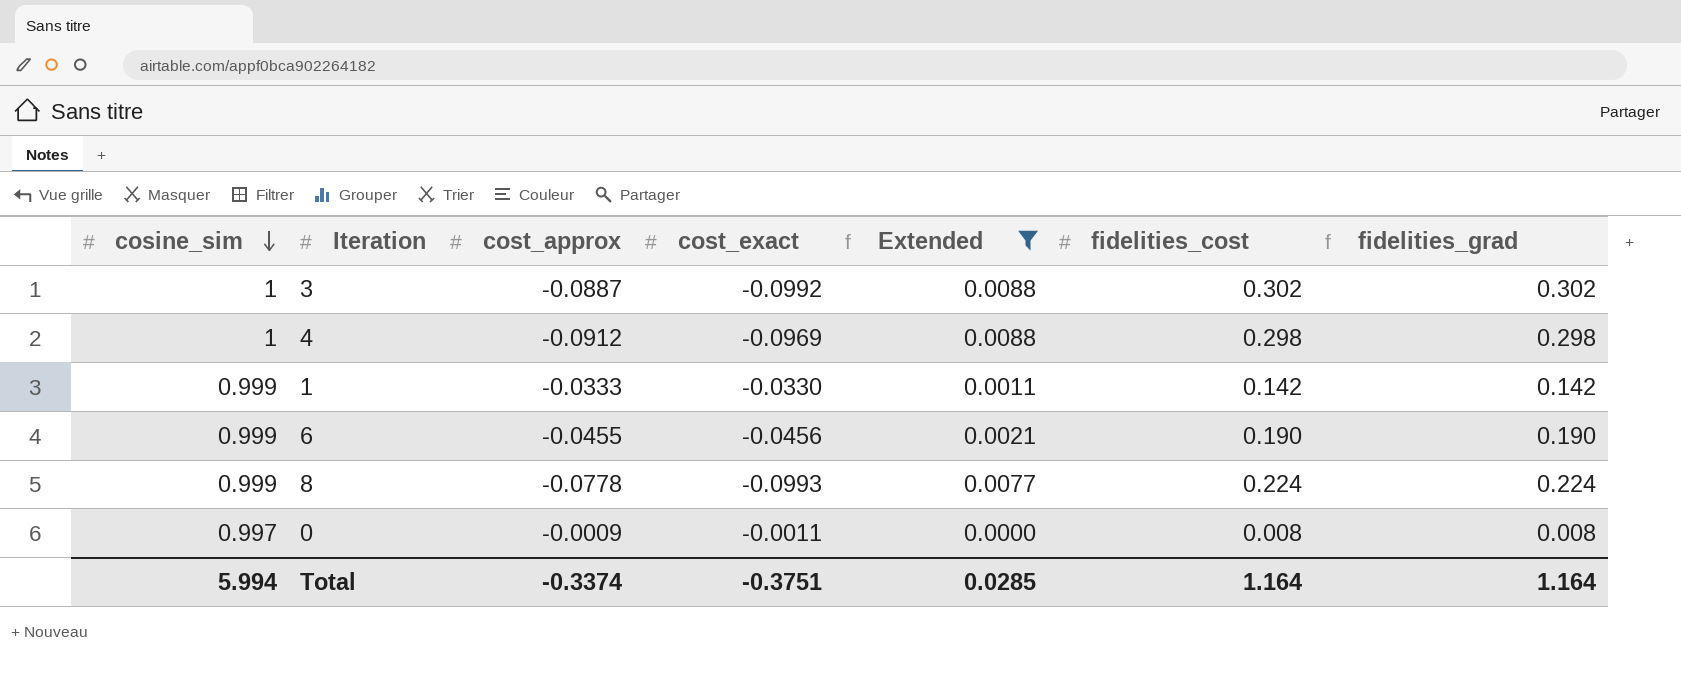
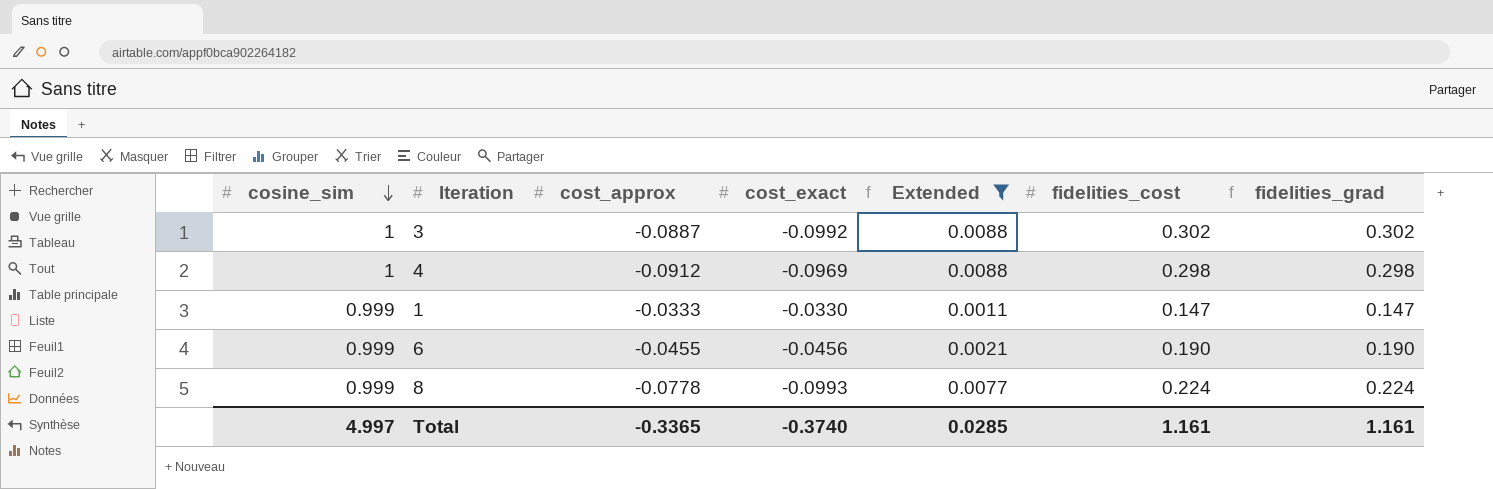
row 0: 0.997 | -0.0009 | -0.0011 | 0.0000 | 0.008 | 0.008 -> none
1 | fidelities_cost: 0.142 -> 0.147
1 | fidelities_grad: 0.142 -> 0.147
Total | cosine_sim: 5.994 -> 4.997
Total | cost_approx: -0.3374 -> -0.3365
Total | cost_exact: -0.3751 -> -0.3740
Total | fidelities_cost: 1.164 -> 1.161
Total | fidelities_grad: 1.164 -> 1.161

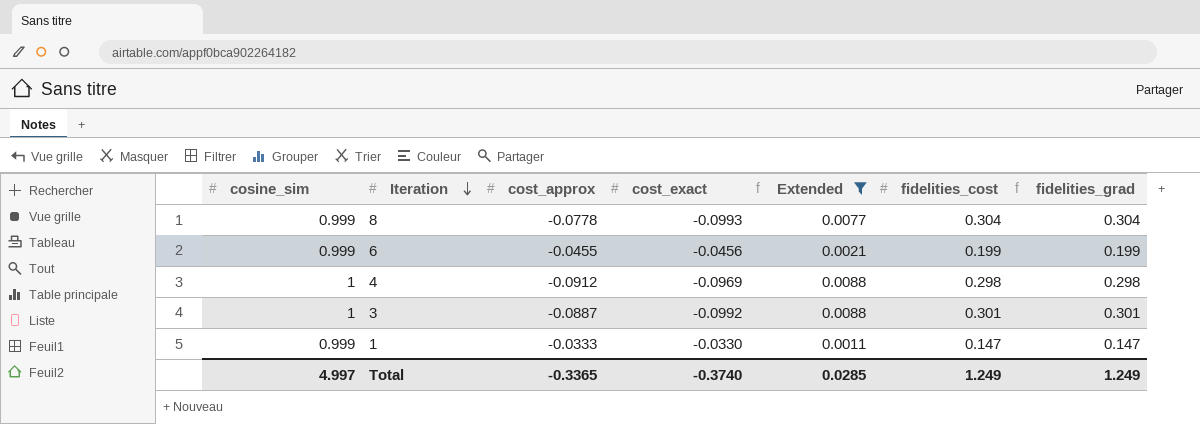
row order: cosine_sim descending -> Iteration descending
8 | fidelities_cost: 0.224 -> 0.304
8 | fidelities_grad: 0.224 -> 0.304
6 | fidelities_cost: 0.190 -> 0.199
6 | fidelities_grad: 0.190 -> 0.199
3 | fidelities_cost: 0.302 -> 0.301
3 | fidelities_grad: 0.302 -> 0.301
Total | fidelities_cost: 1.161 -> 1.249
Total | fidelities_grad: 1.161 -> 1.249

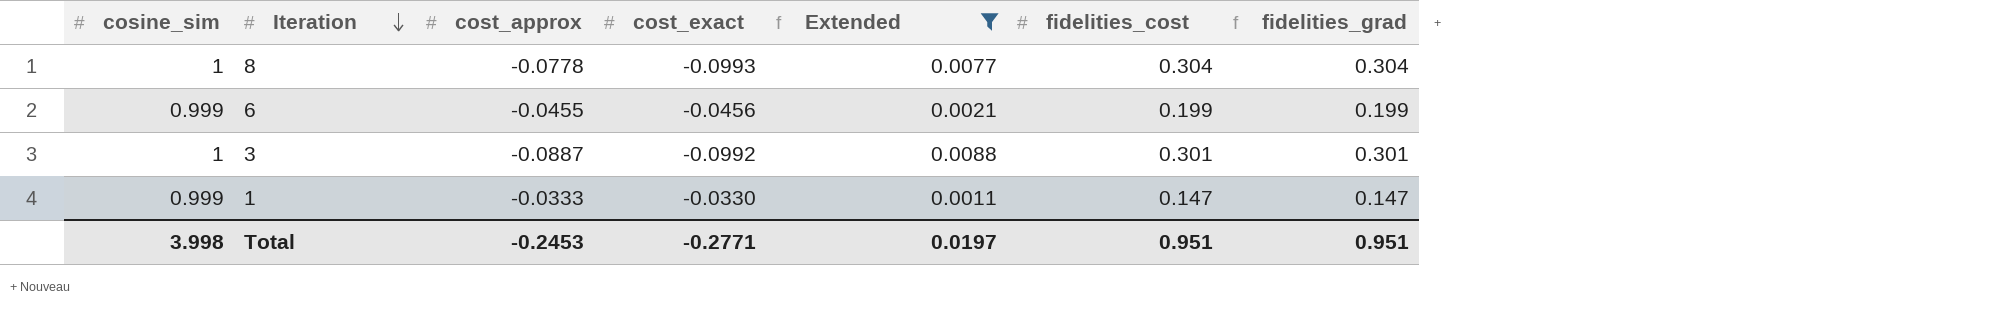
row 4: 1 | -0.0912 | -0.0969 | 0.0088 | 0.298 | 0.298 -> none
8 | cosine_sim: 0.999 -> 1
Total | cosine_sim: 4.997 -> 3.998
Total | cost_approx: -0.3365 -> -0.2453
Total | cost_exact: -0.3740 -> -0.2771
Total | Extended: 0.0285 -> 0.0197
Total | fidelities_cost: 1.249 -> 0.951
Total | fidelities_grad: 1.249 -> 0.951

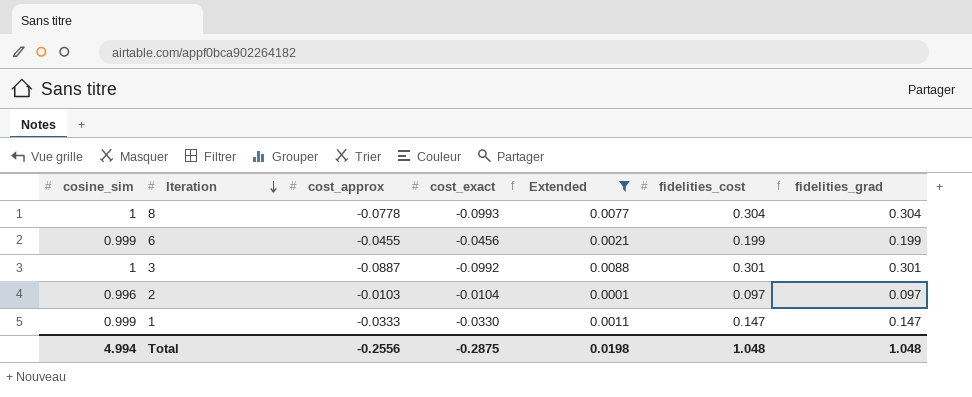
row 2: none -> 0.996 | -0.0103 | -0.0104 | 0.0001 | 0.097 | 0.097
Total | cosine_sim: 3.998 -> 4.994
Total | cost_approx: -0.2453 -> -0.2556
Total | cost_exact: -0.2771 -> -0.2875
Total | Extended: 0.0197 -> 0.0198
Total | fidelities_cost: 0.951 -> 1.048
Total | fidelities_grad: 0.951 -> 1.048

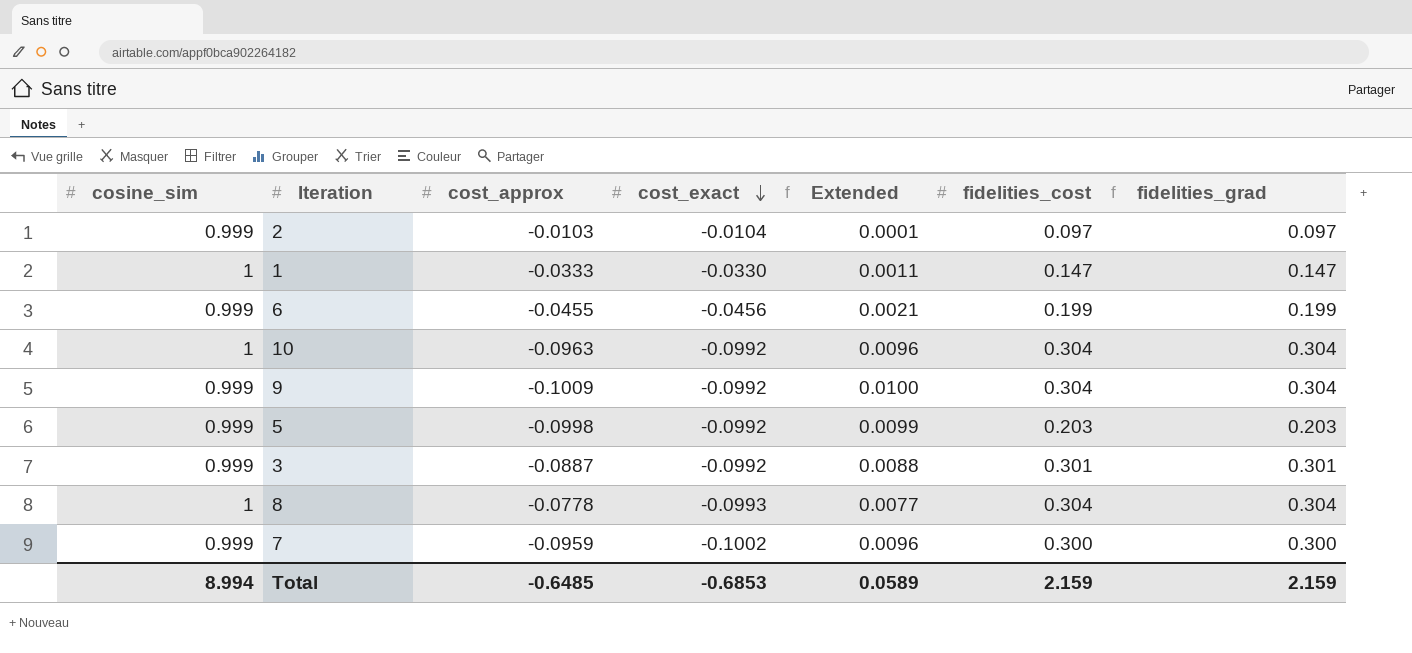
filter: Extended <= 0.0088 -> none
row order: Iteration descending -> cost_exact descending
2 | cosine_sim: 0.996 -> 0.999
1 | cosine_sim: 0.999 -> 1
3 | cosine_sim: 1 -> 0.999
Total | cosine_sim: 4.994 -> 8.994
Total | cost_approx: -0.2556 -> -0.6485
Total | cost_exact: -0.2875 -> -0.6853
Total | Extended: 0.0198 -> 0.0589
Total | fidelities_cost: 1.048 -> 2.159
Total | fidelities_grad: 1.048 -> 2.159

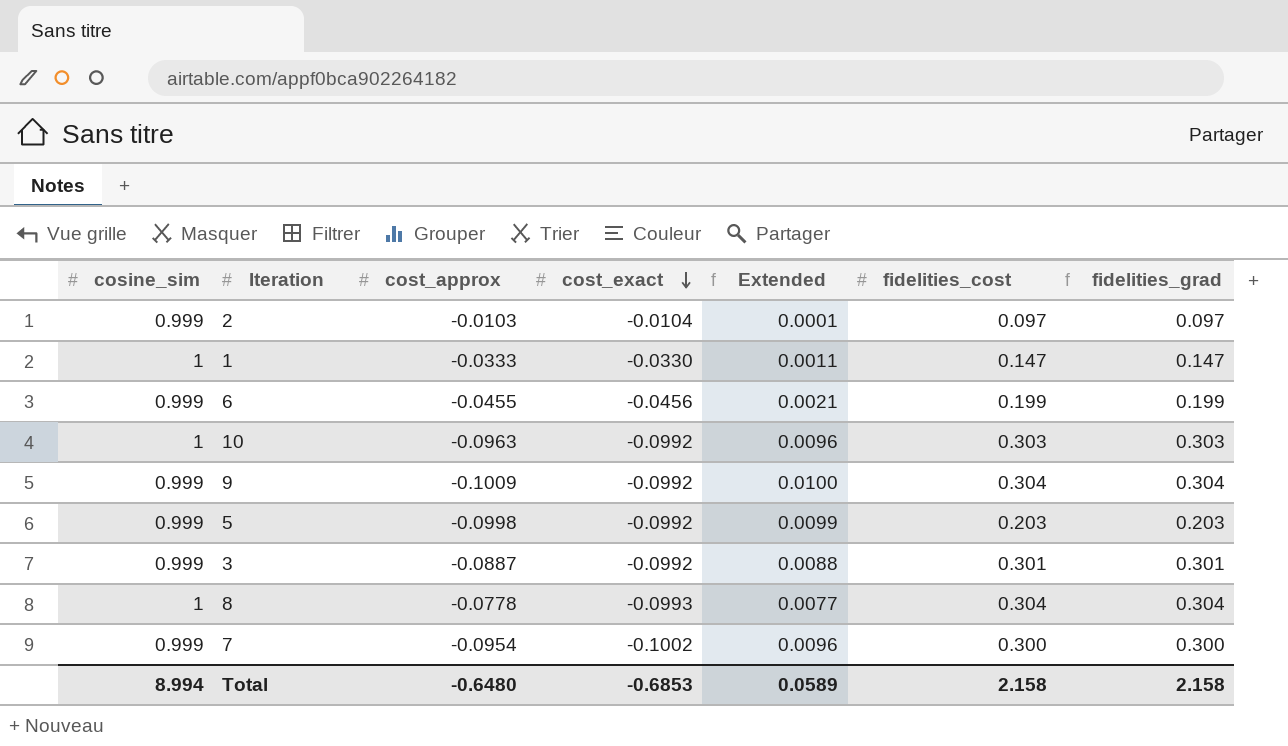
10 | fidelities_cost: 0.304 -> 0.303
10 | fidelities_grad: 0.304 -> 0.303
7 | cost_approx: -0.0959 -> -0.0954
Total | cost_approx: -0.6485 -> -0.6480
Total | fidelities_cost: 2.159 -> 2.158
Total | fidelities_grad: 2.159 -> 2.158

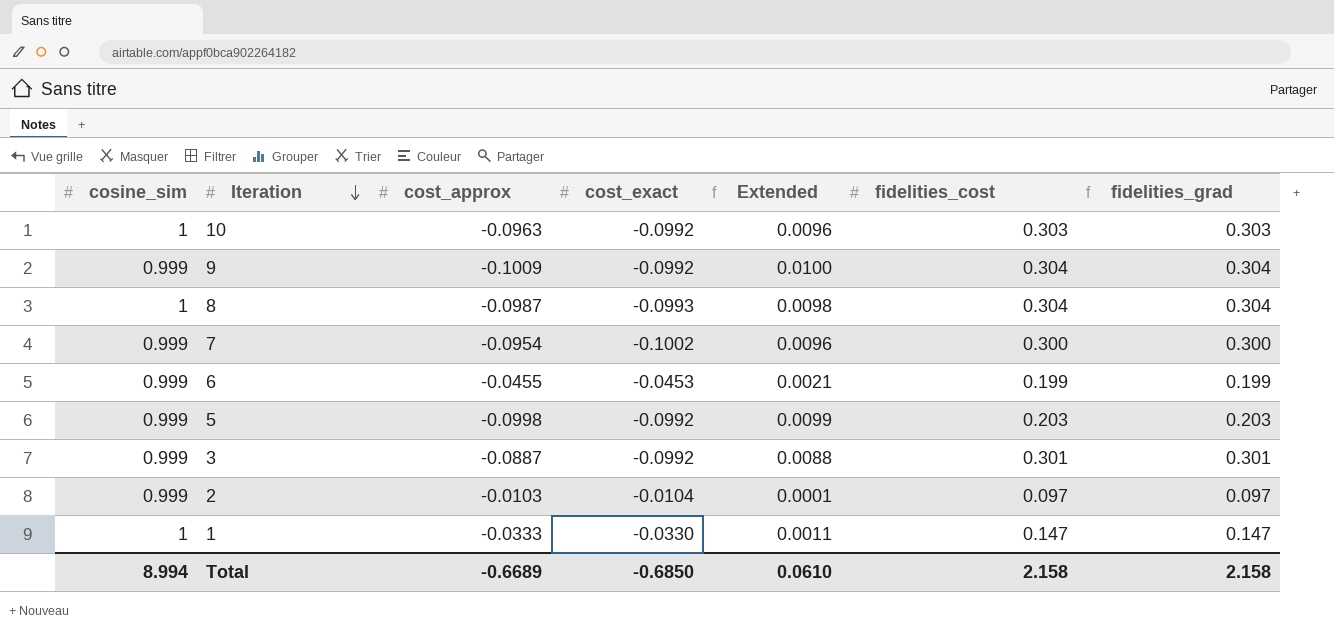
row order: cost_exact descending -> Iteration descending
8 | cost_approx: -0.0778 -> -0.0987
8 | Extended: 0.0077 -> 0.0098
6 | cost_exact: -0.0456 -> -0.0453
Total | cost_approx: -0.6480 -> -0.6689
Total | cost_exact: -0.6853 -> -0.6850
Total | Extended: 0.0589 -> 0.0610

